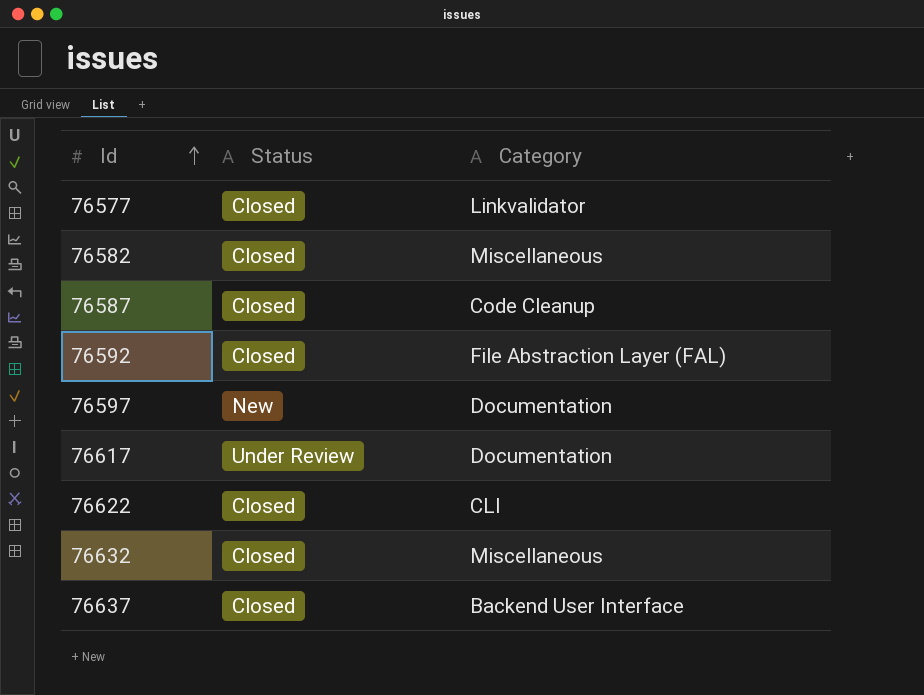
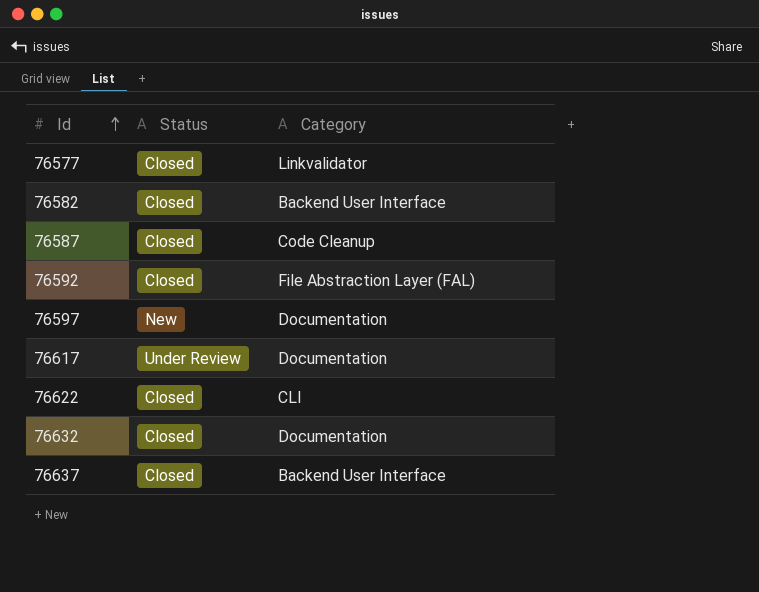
76582 | Category: Miscellaneous -> Backend User Interface
76632 | Category: Miscellaneous -> Documentation

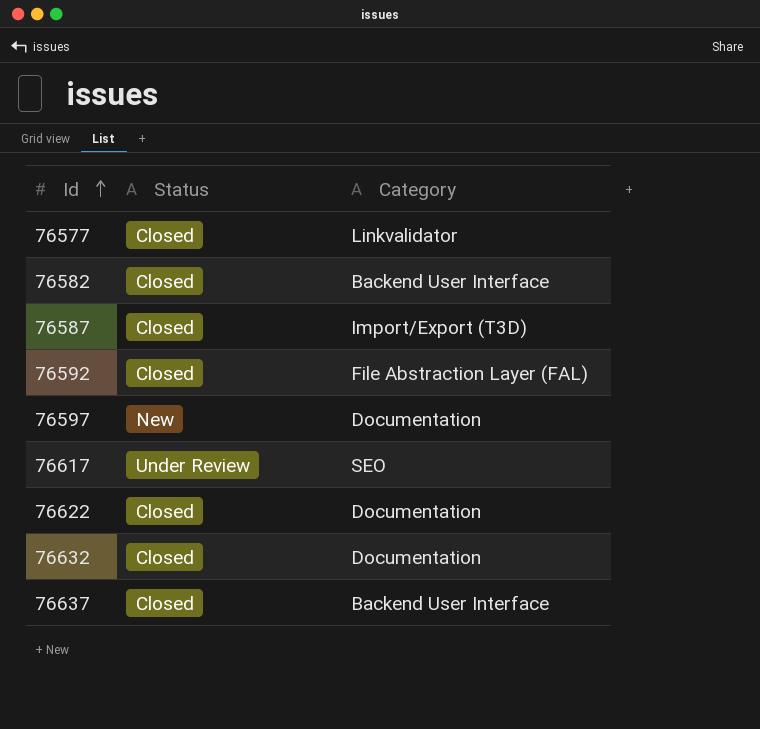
76587 | Category: Code Cleanup -> Import/Export (T3D)
76617 | Category: Documentation -> SEO
76622 | Category: CLI -> Documentation

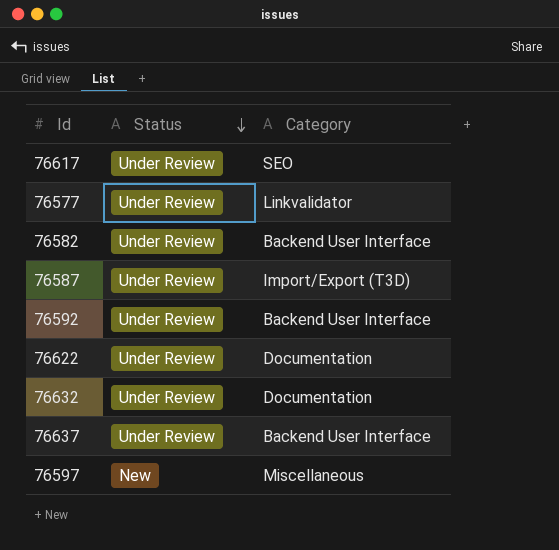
row order: Id ascending -> Status descending
76577 | Status: Closed -> Under Review
76582 | Status: Closed -> Under Review
76587 | Status: Closed -> Under Review
76592 | Status: Closed -> Under Review
76592 | Category: File Abstraction Layer (FAL) -> Backend User Interface
76622 | Status: Closed -> Under Review
76632 | Status: Closed -> Under Review
76637 | Status: Closed -> Under Review
76597 | Category: Documentation -> Miscellaneous

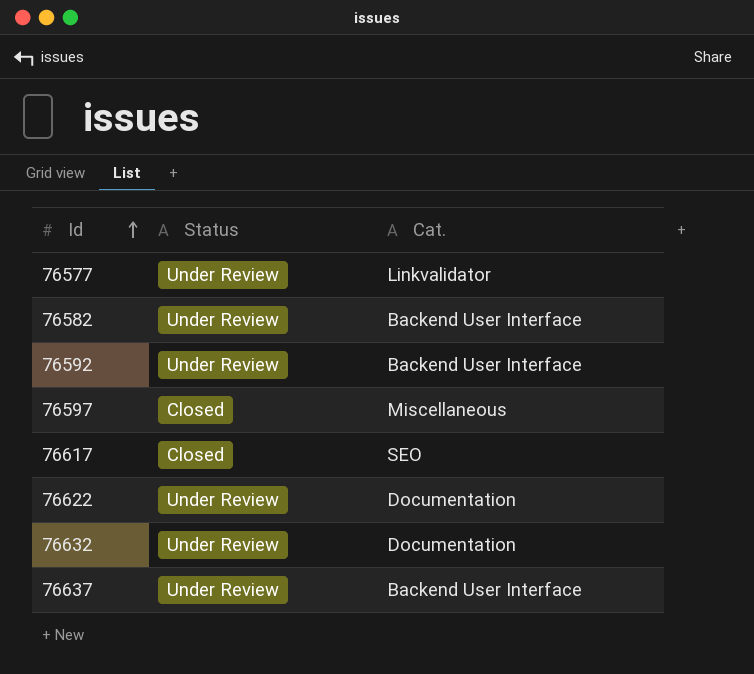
row order: Status descending -> Id ascending
column name: Category -> Cat.
row 76587: Under Review | Import/Export (T3D) -> none
76597 | Status: New -> Closed
76617 | Status: Under Review -> Closed

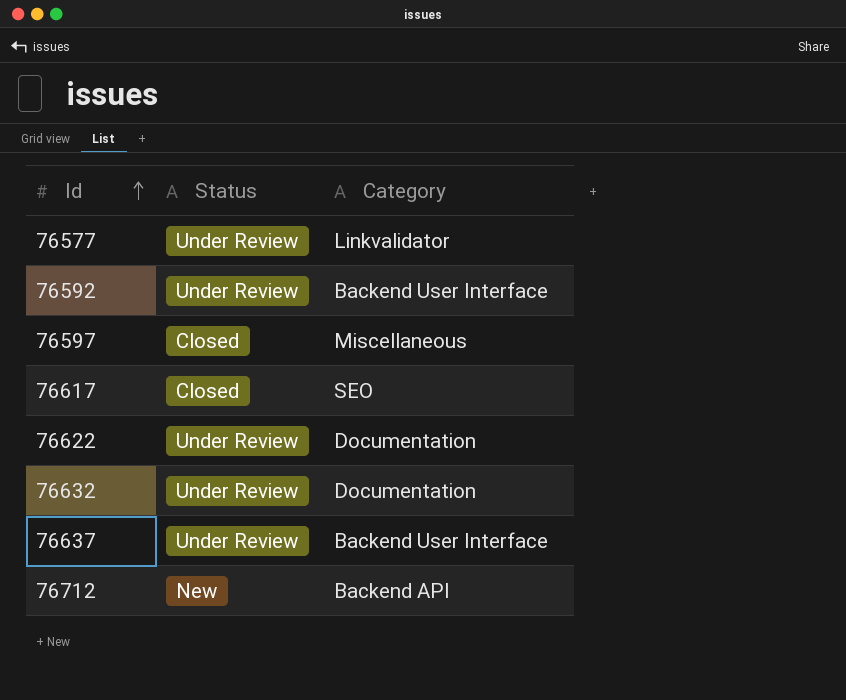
column name: Cat. -> Category
row 76582: Under Review | Backend User Interface -> none
row 76712: none -> New | Backend API

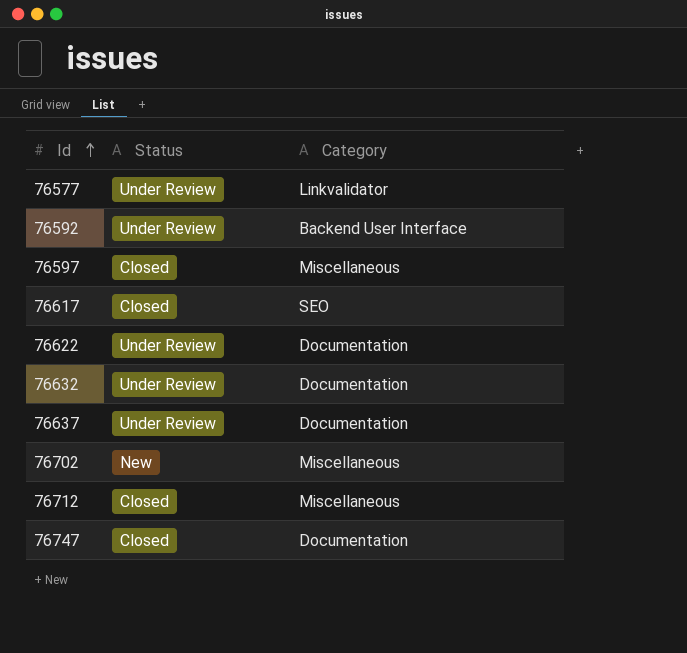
76637 | Category: Backend User Interface -> Documentation
row 76702: none -> New | Miscellaneous
76712 | Status: New -> Closed
76712 | Category: Backend API -> Miscellaneous
row 76747: none -> Closed | Documentation

